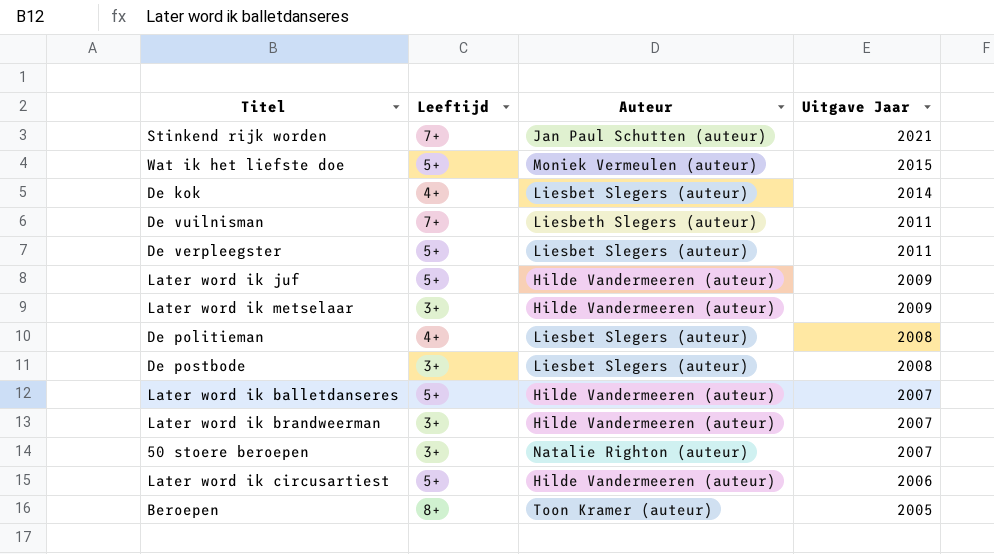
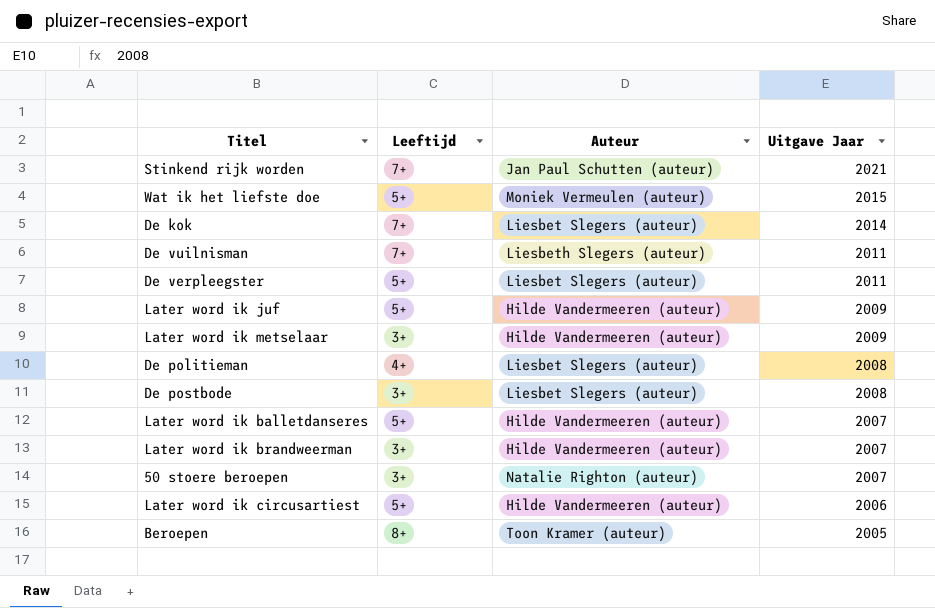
De kok | Leeftijd: 4+ -> 7+

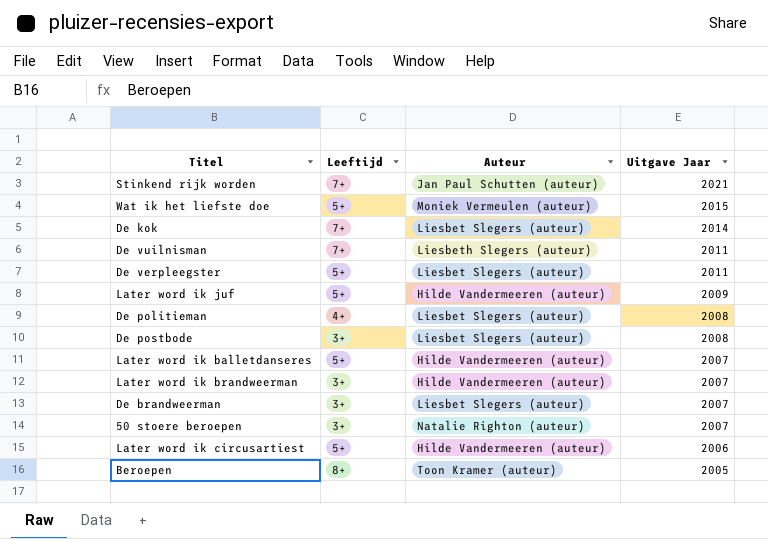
row Later word ik metselaar: 3+ | Hilde Vandermeeren (auteur) | 2009 -> none
row De brandweerman: none -> 3+ | Liesbet Slegers (auteur) | 2007

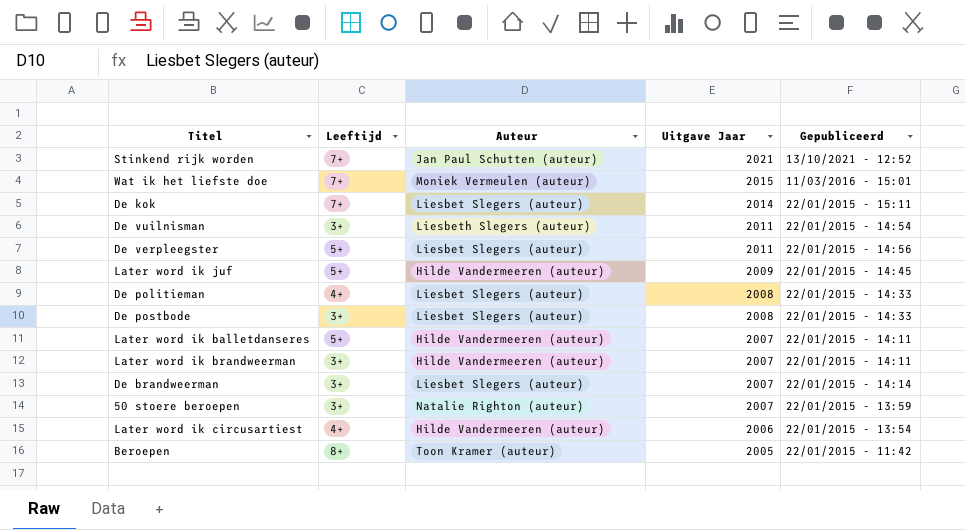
column Gepubliceerd | position: none -> 5
Wat ik het liefste doe | Leeftijd: 5+ -> 7+
De vuilnisman | Leeftijd: 7+ -> 3+
Later word ik circusartiest | Leeftijd: 5+ -> 4+

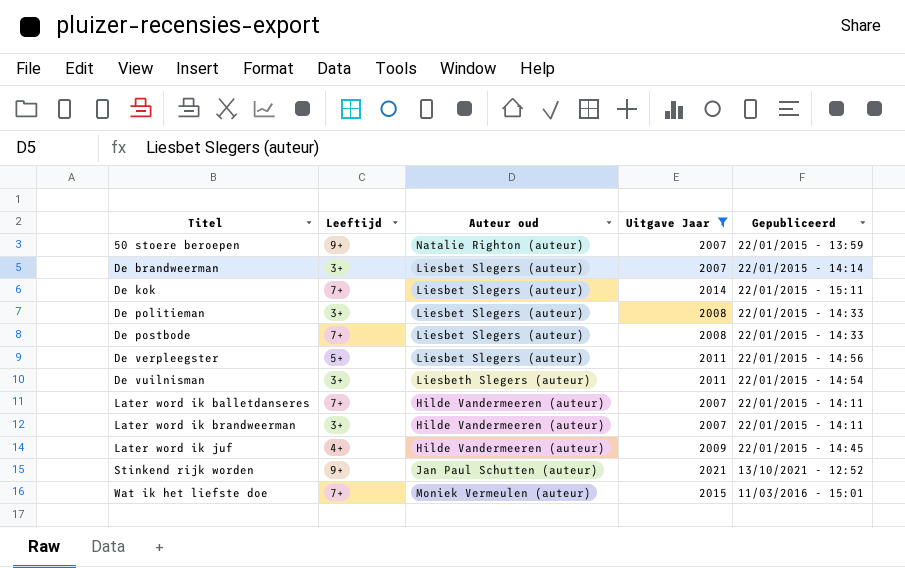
filter: none -> Uitgave Jaar >= 2007
row order: Uitgave Jaar descending -> Titel ascending
column name: Auteur -> Auteur oud
50 stoere beroepen | Leeftijd: 3+ -> 9+
De politieman | Leeftijd: 4+ -> 3+
De postbode | Leeftijd: 3+ -> 7+
Later word ik balletdanseres | Leeftijd: 5+ -> 7+
Later word ik juf | Leeftijd: 5+ -> 4+
Stinkend rijk worden | Leeftijd: 7+ -> 9+

